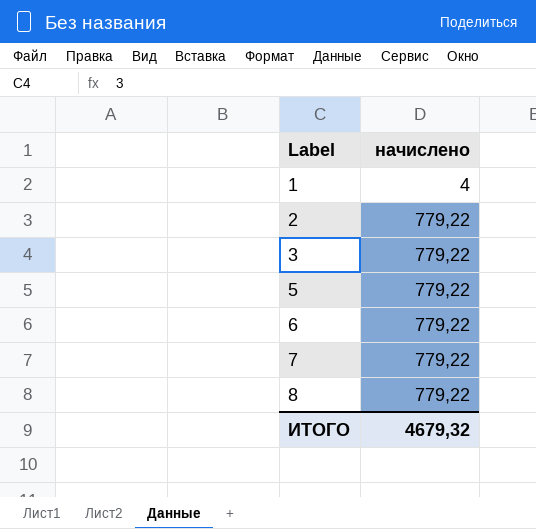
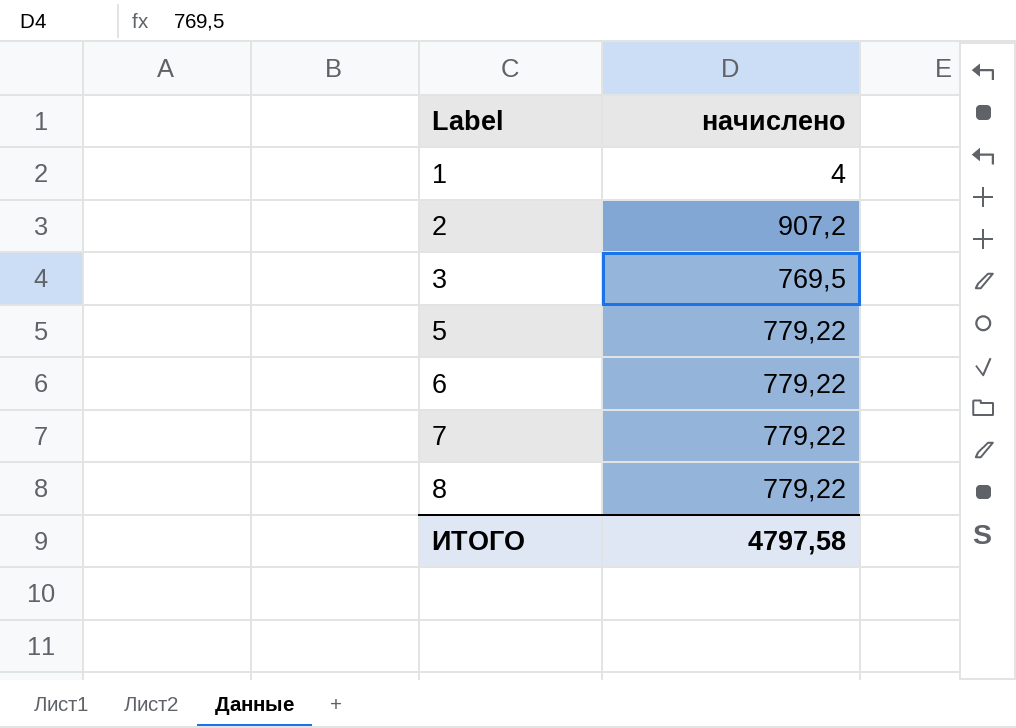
2 | начислено: 779,22 -> 907,2
3 | начислено: 779,22 -> 769,5
ИТОГО | начислено: 4679,32 -> 4797,58

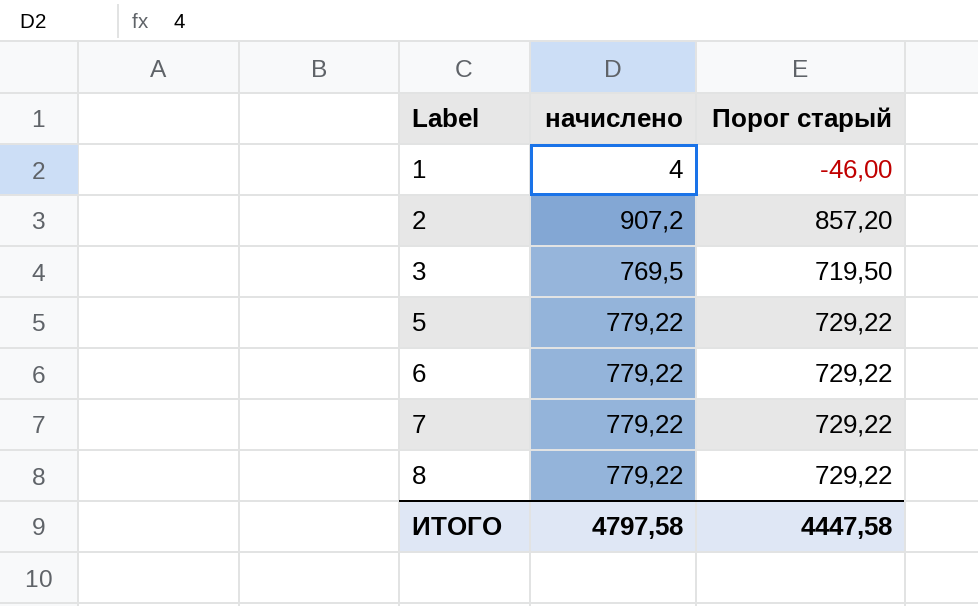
column Порог старый | formula: none -> [начислено] - 50

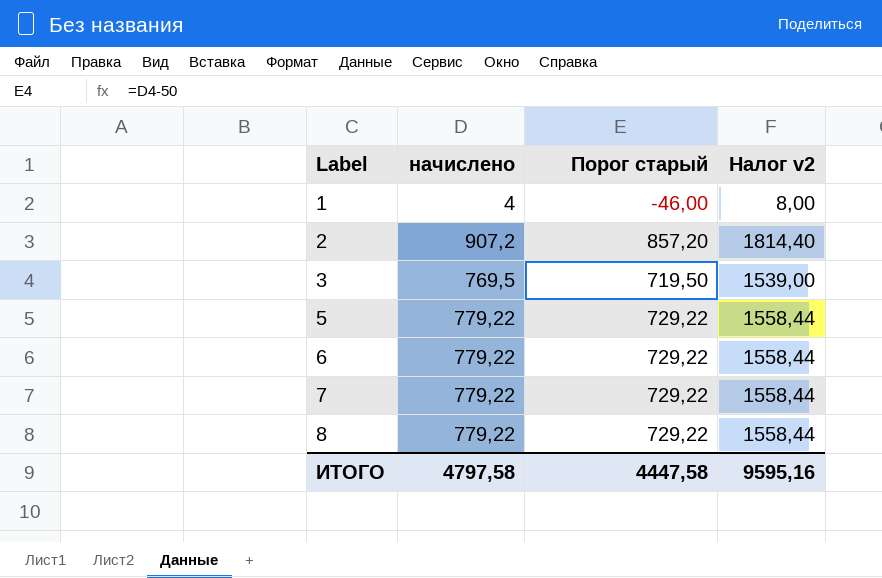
column Налог v2 | formula: none -> [начислено] * 2

